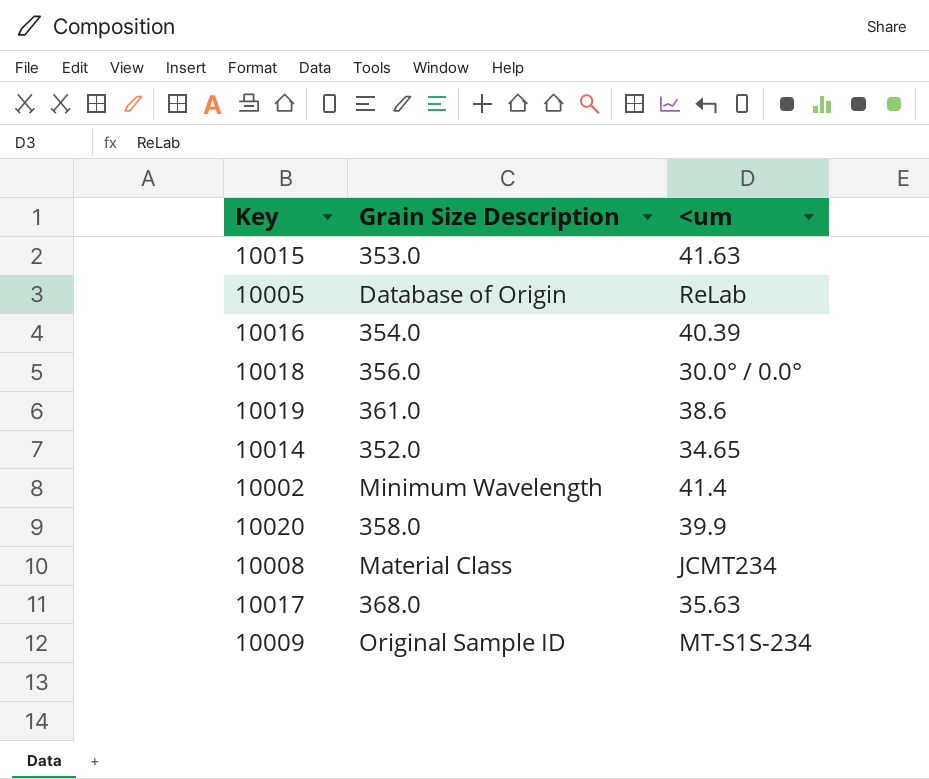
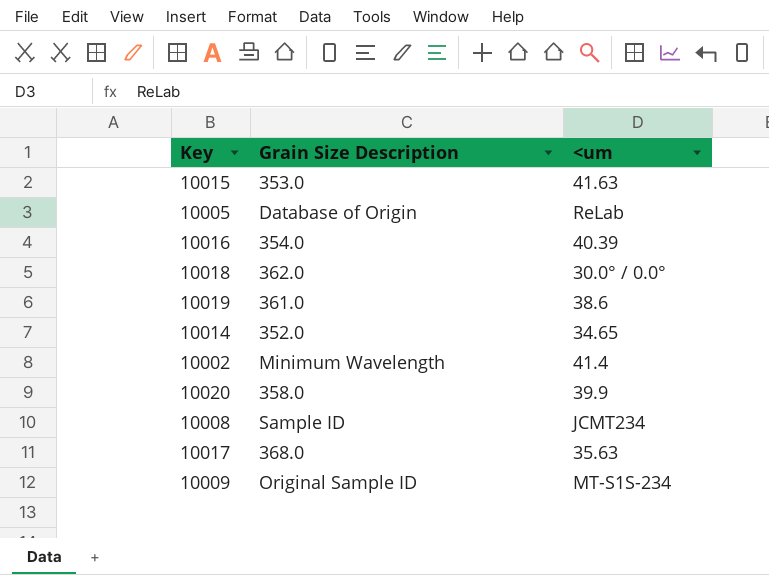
10018 | Grain Size Description: 356.0 -> 362.0
10008 | Grain Size Description: Material Class -> Sample ID

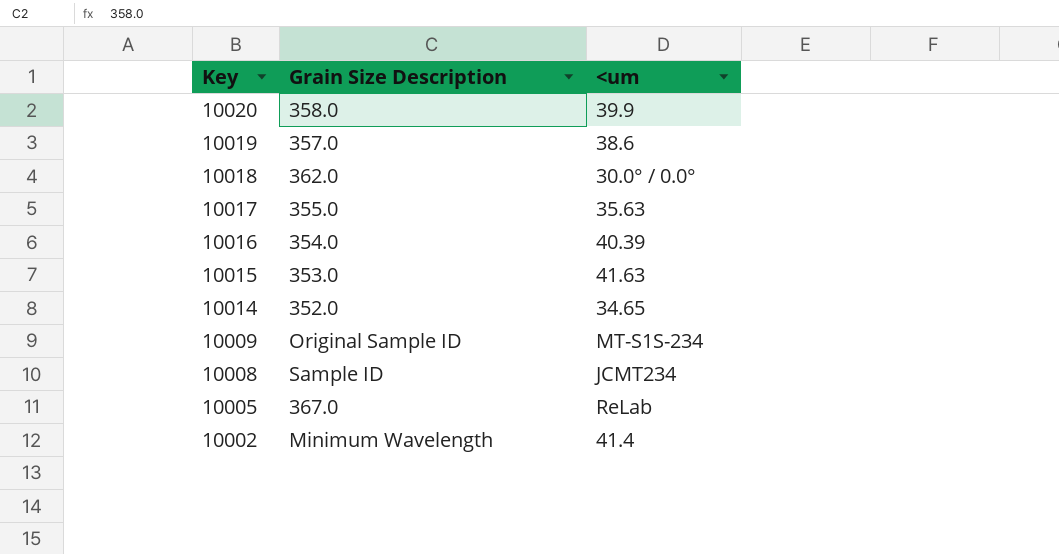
row order: none -> Key descending
10019 | Grain Size Description: 361.0 -> 357.0
10017 | Grain Size Description: 368.0 -> 355.0
10005 | Grain Size Description: Database of Origin -> 367.0

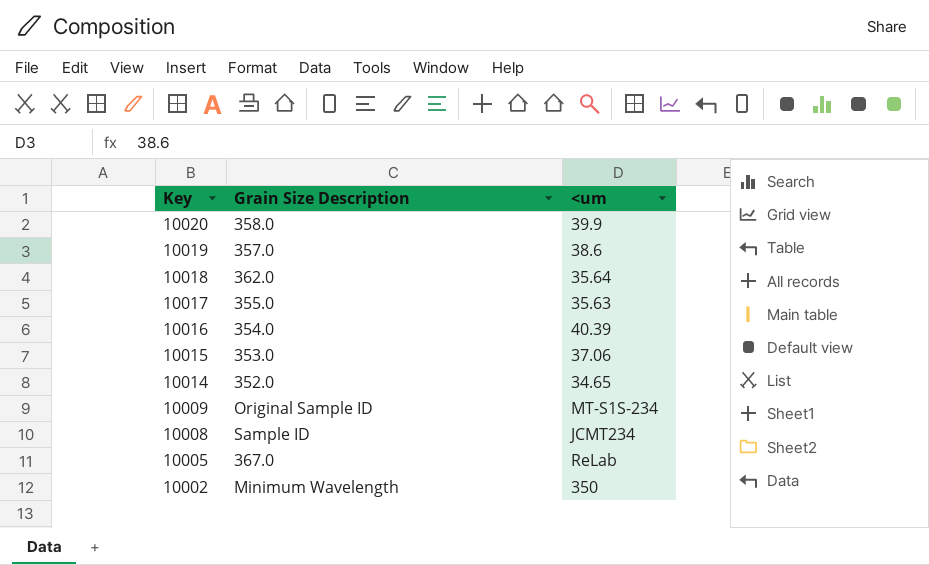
10018 | <um: 30.0° / 0.0° -> 35.64
10015 | <um: 41.63 -> 37.06
10002 | <um: 41.4 -> 350

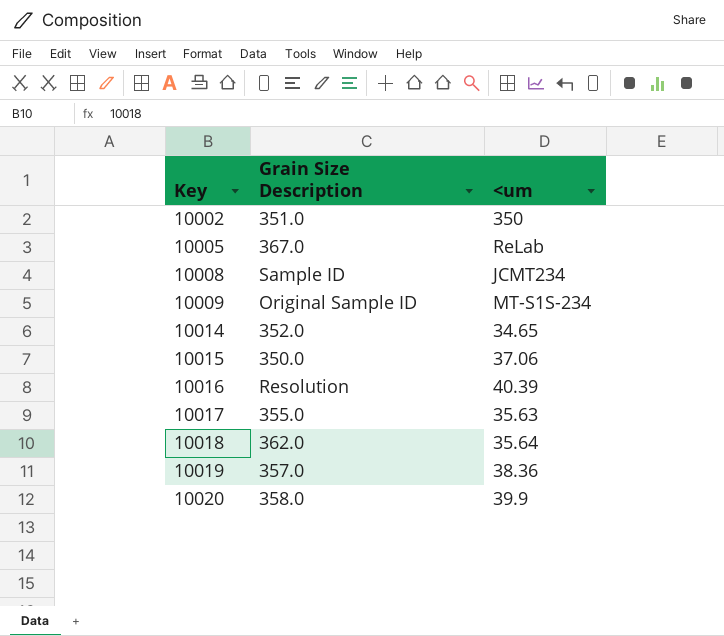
row order: Key descending -> Key ascending
10002 | Grain Size Description: Minimum Wavelength -> 351.0
10015 | Grain Size Description: 353.0 -> 350.0
10016 | Grain Size Description: 354.0 -> Resolution
10019 | <um: 38.6 -> 38.36

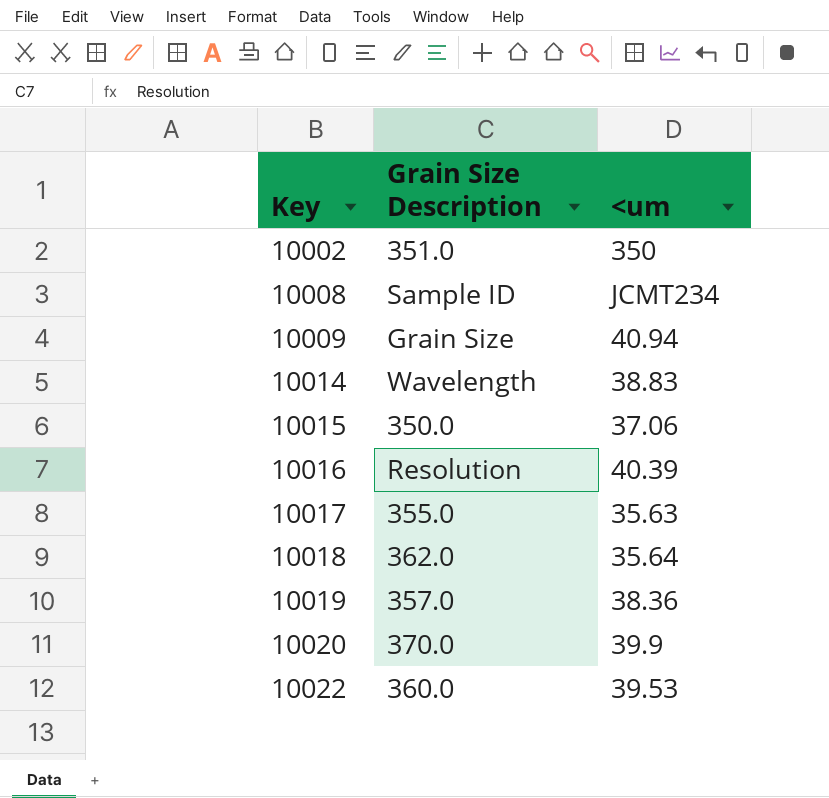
row 10005: 367.0 | ReLab -> none
10009 | Grain Size Description: Original Sample ID -> Grain Size
10009 | <um: MT-S1S-234 -> 40.94
10014 | Grain Size Description: 352.0 -> Wavelength
10014 | <um: 34.65 -> 38.83
10020 | Grain Size Description: 358.0 -> 370.0
row 10022: none -> 360.0 | 39.53

